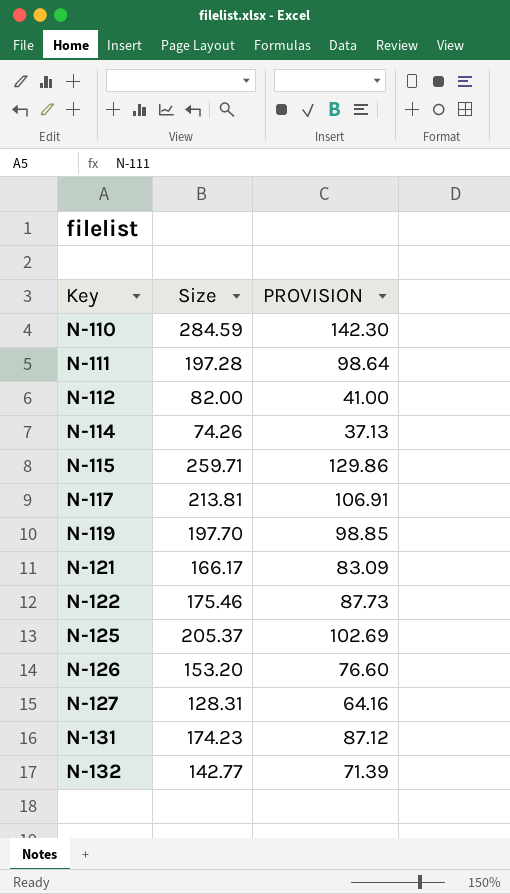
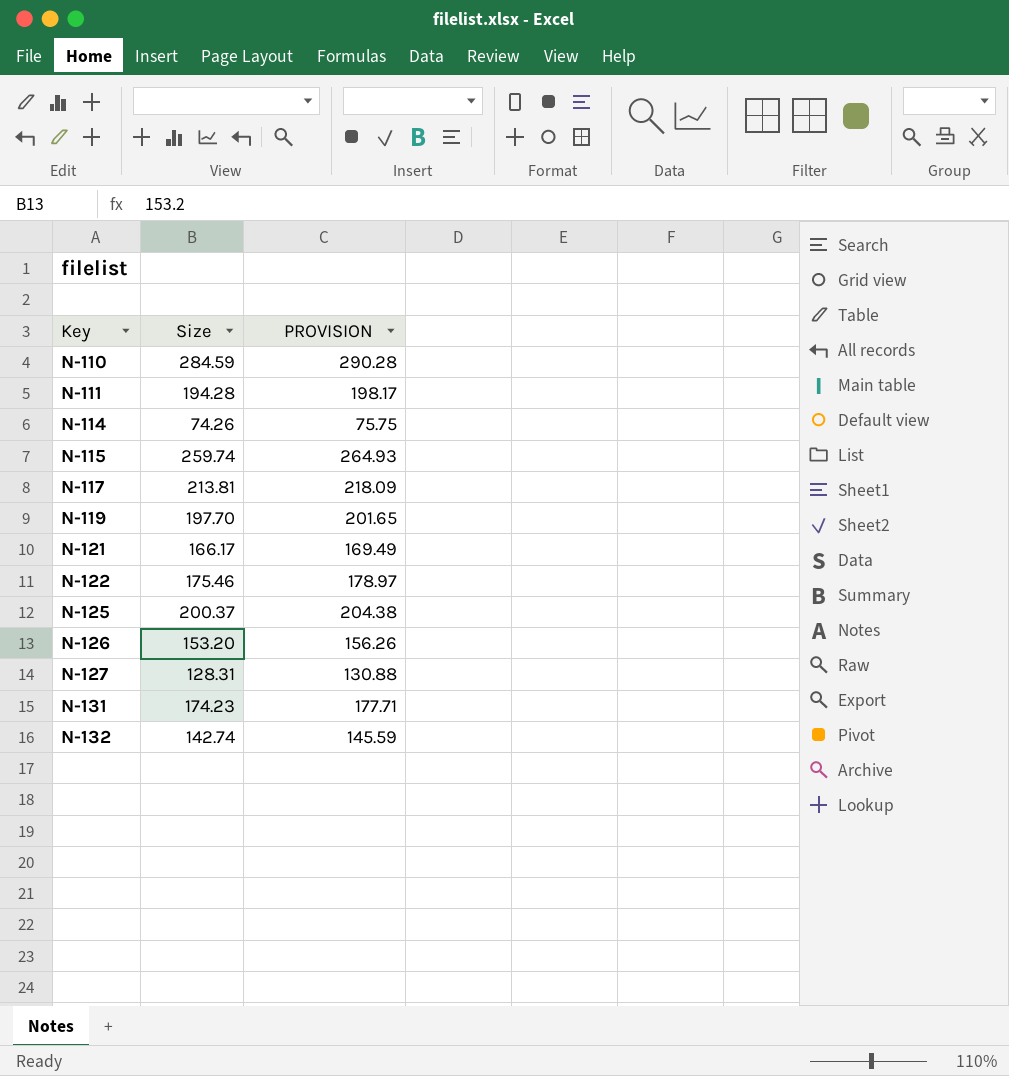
column PROVISION | formula: [Size] * 0.5 -> [Size] * 1.02
row N-112: 82.00 | 41.00 -> none
N-111 | Size: 197.28 -> 194.28
N-115 | Size: 259.71 -> 259.74
N-125 | Size: 205.37 -> 200.37
N-132 | Size: 142.77 -> 142.74

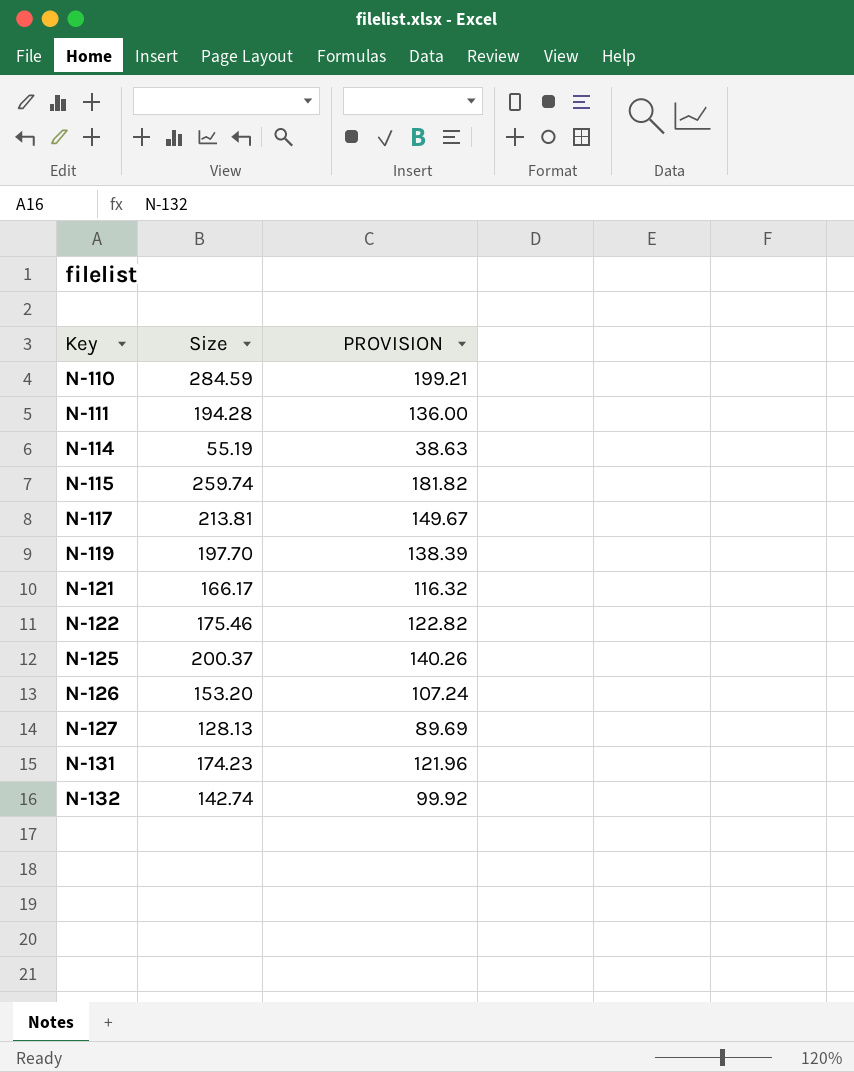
column PROVISION | formula: [Size] * 1.02 -> [Size] * 0.7
N-114 | Size: 74.26 -> 55.19
N-127 | Size: 128.31 -> 128.13

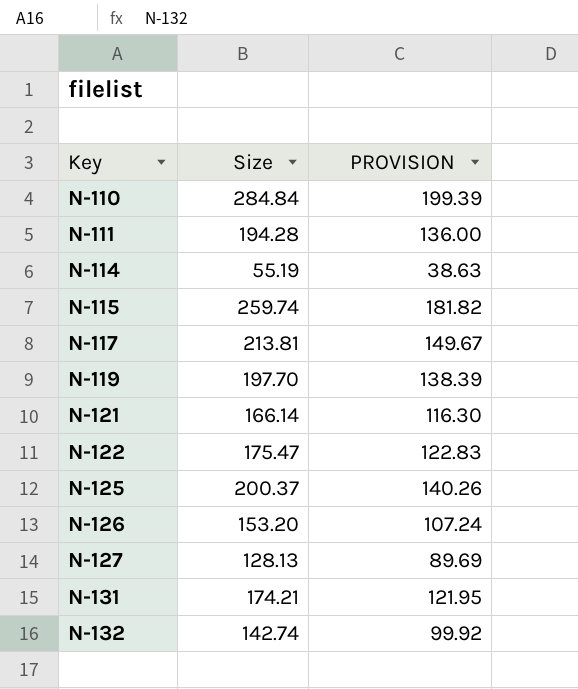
N-110 | Size: 284.59 -> 284.84
N-110 | PROVISION: 199.21 -> 199.39
N-121 | Size: 166.17 -> 166.14
N-121 | PROVISION: 116.32 -> 116.30
N-122 | Size: 175.46 -> 175.47
N-122 | PROVISION: 122.82 -> 122.83
N-131 | Size: 174.23 -> 174.21
N-131 | PROVISION: 121.96 -> 121.95

